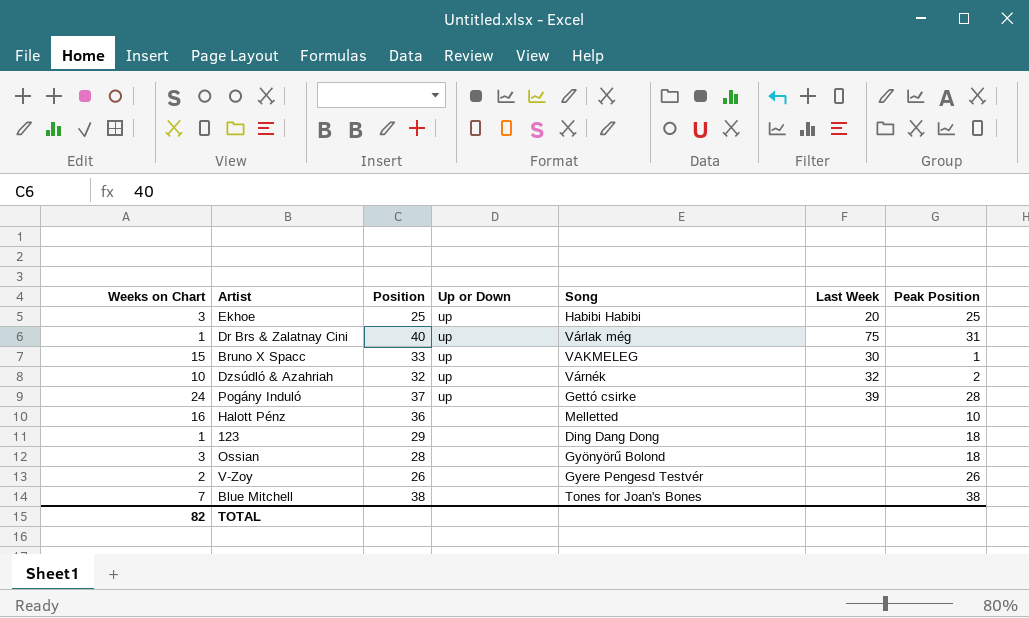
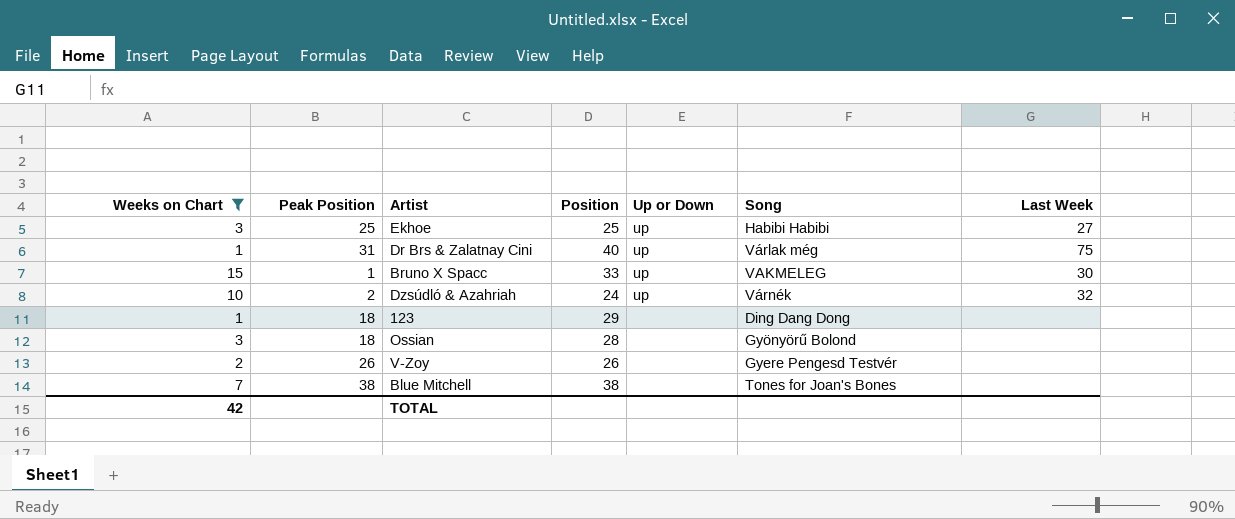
filter: none -> Weeks on Chart <= 15
column Peak Position | position: 7 -> 2
Ekhoe | Last Week: 20 -> 27
Dzsúdló & Azahriah | Position: 32 -> 24
TOTAL | Weeks on Chart: 82 -> 42

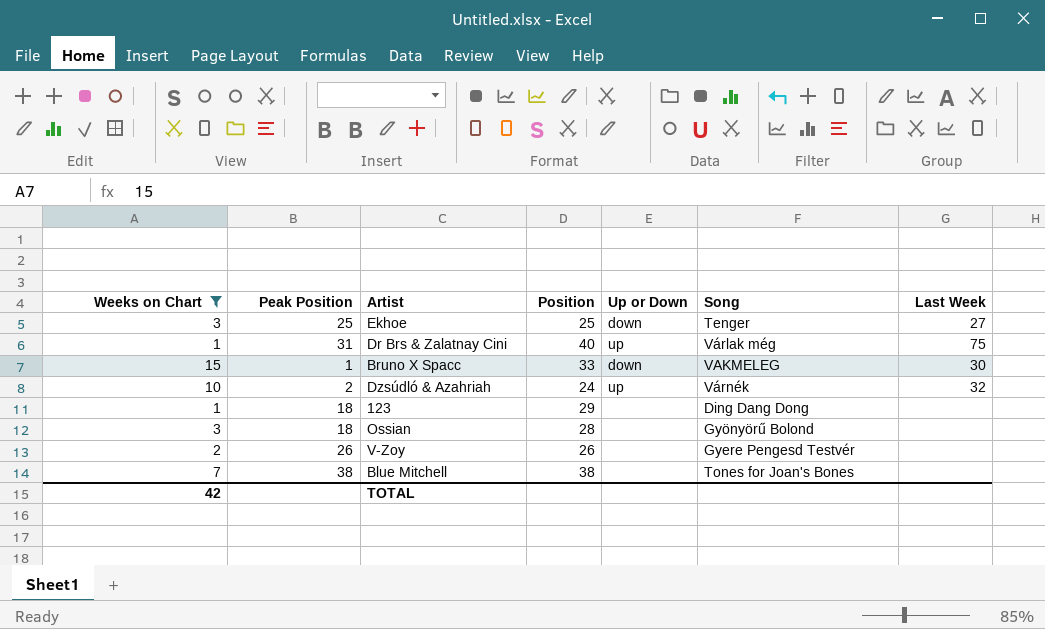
Ekhoe | Up or Down: up -> down
Ekhoe | Song: Habibi Habibi -> Tenger
Bruno X Spacc | Up or Down: up -> down

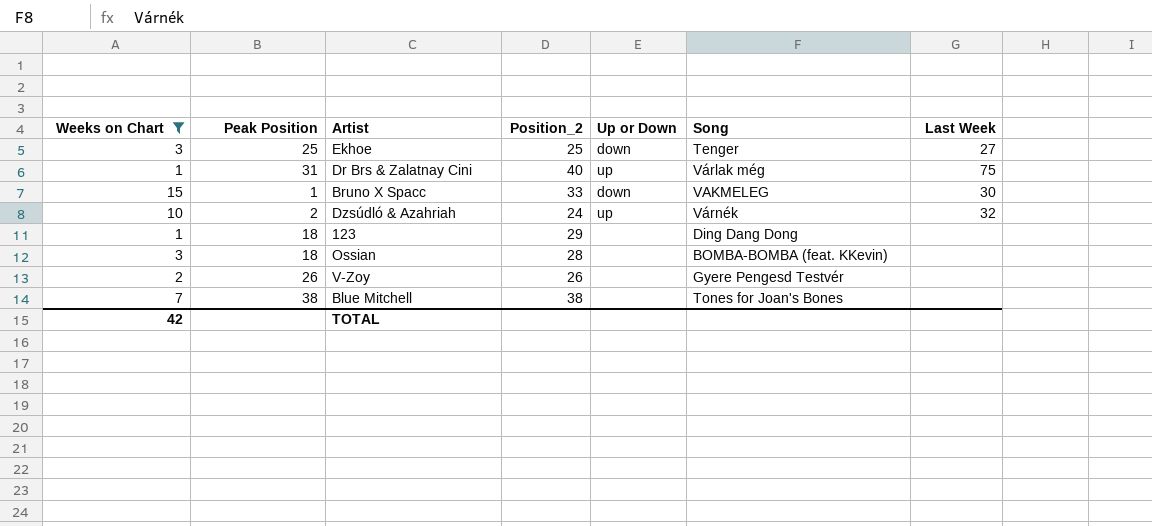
column name: Position -> Position_2
Ossian | Song: Gyönyörű Bolond -> BOMBA-BOMBA (feat. KKevin)

